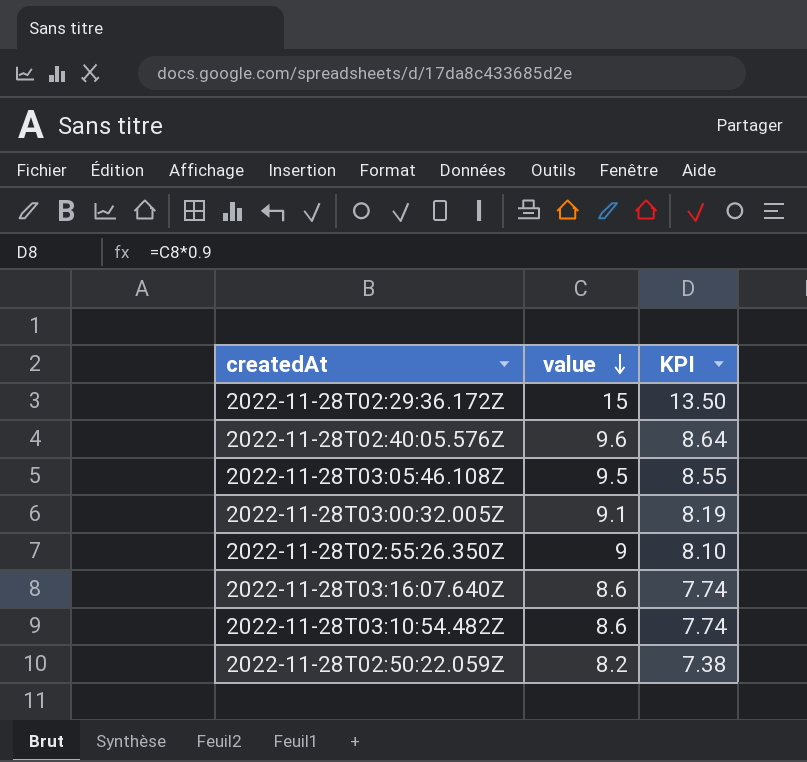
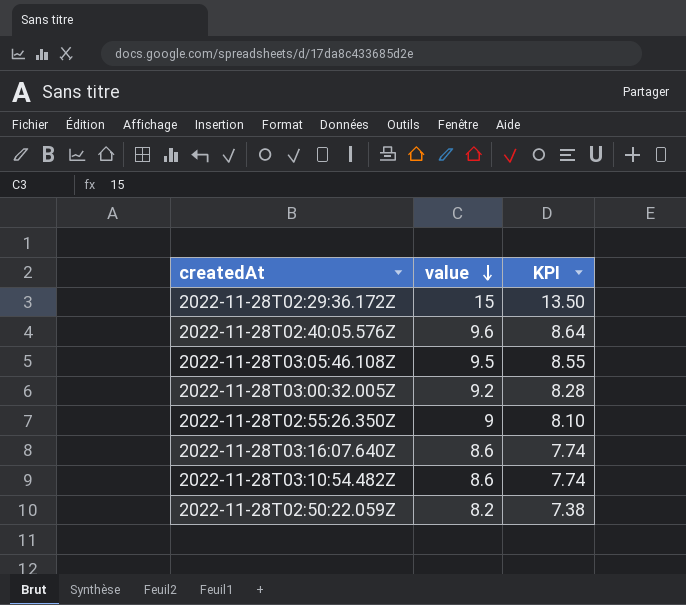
2022-11-28T03:00:32.005Z | value: 9.1 -> 9.2
2022-11-28T03:00:32.005Z | KPI: 8.19 -> 8.28

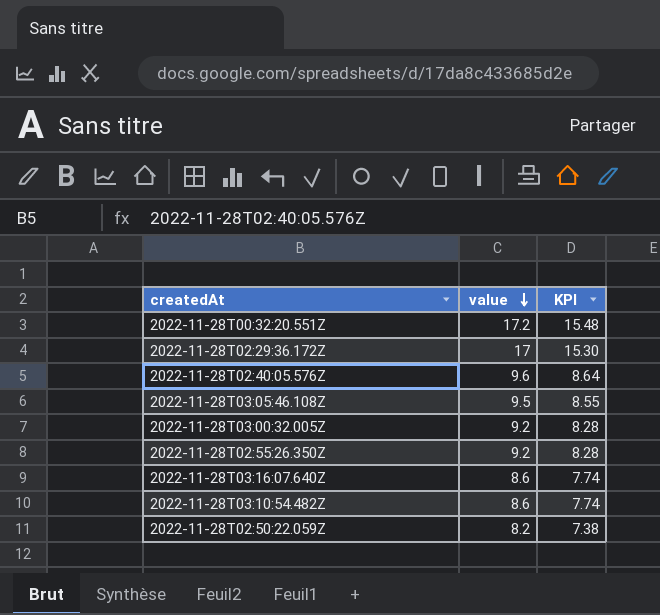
row 2022-11-28T00:32:20.551Z: none -> 17.2 | 15.48
2022-11-28T02:29:36.172Z | value: 15 -> 17
2022-11-28T02:29:36.172Z | KPI: 13.50 -> 15.30
2022-11-28T02:55:26.350Z | value: 9 -> 9.2
2022-11-28T02:55:26.350Z | KPI: 8.10 -> 8.28

